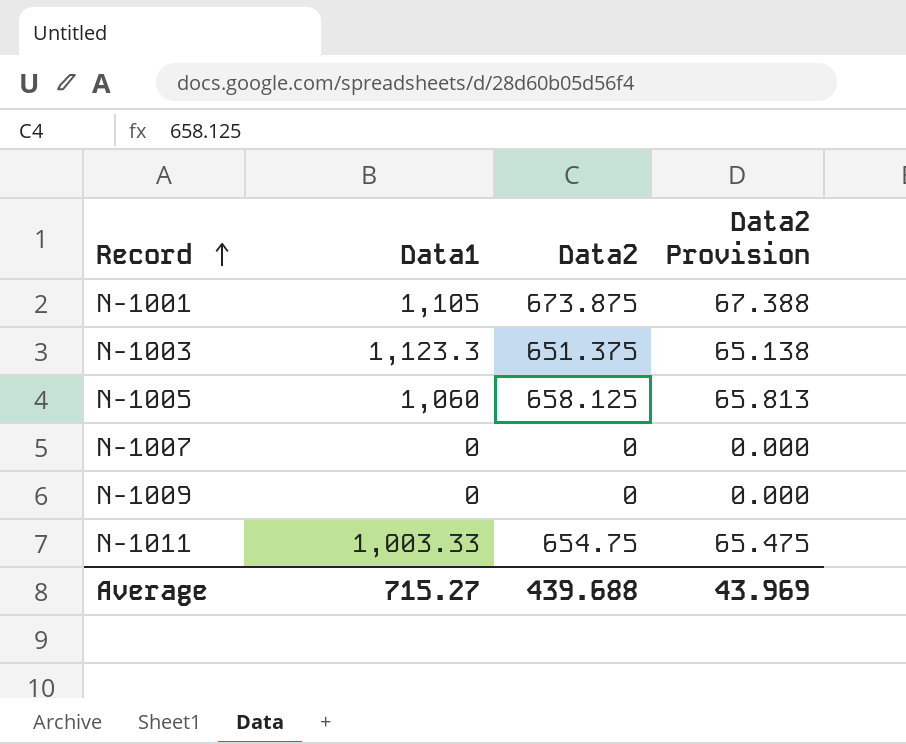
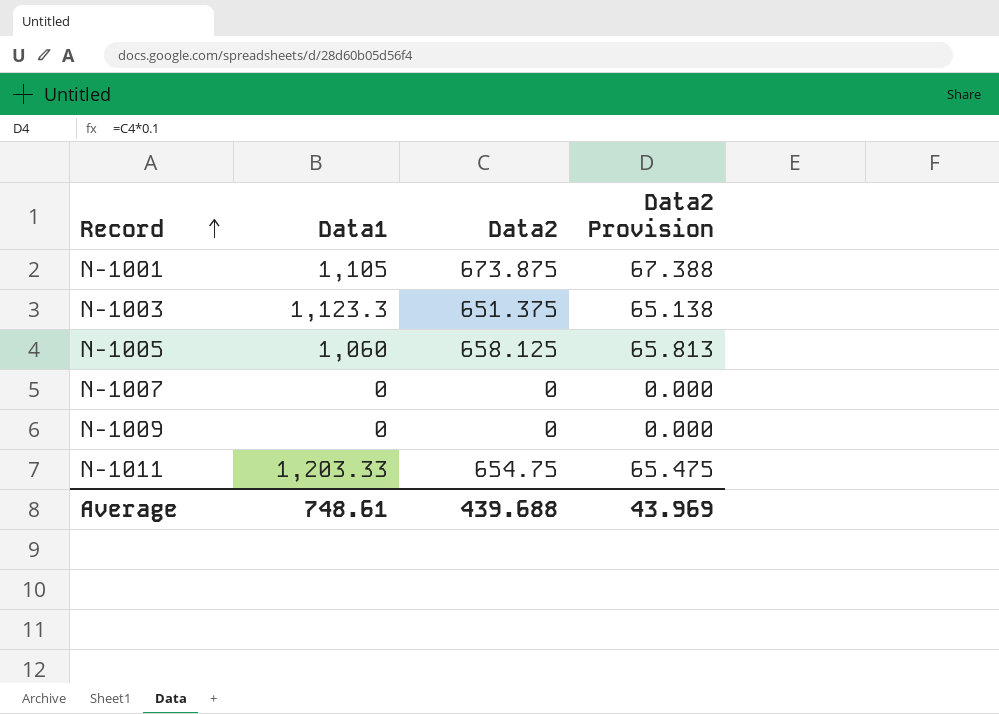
N-1011 | Data1: 1,003.33 -> 1,203.33
Average | Data1: 715.27 -> 748.61

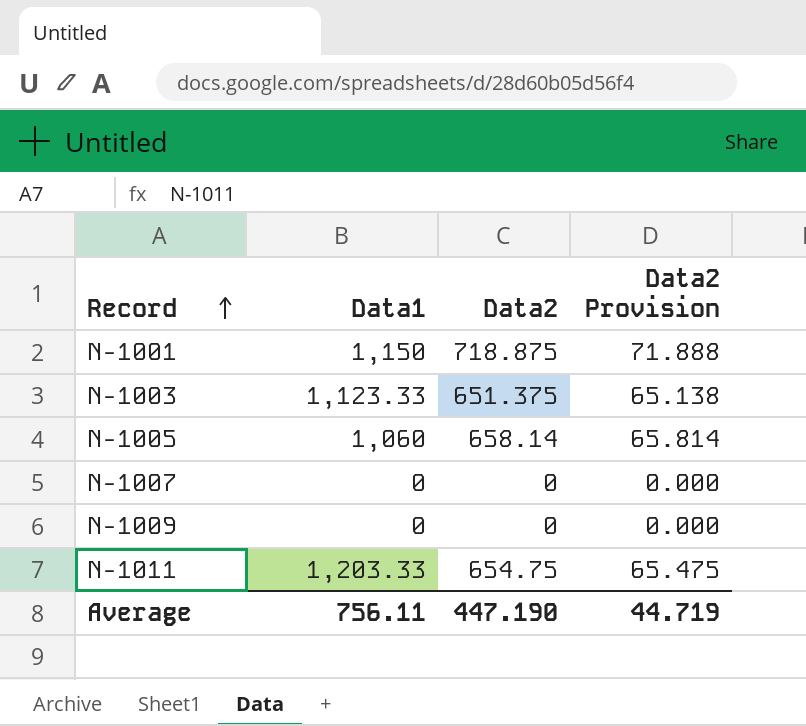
N-1001 | Data1: 1,105 -> 1,150
N-1001 | Data2: 673.875 -> 718.875
N-1001 | Data2 Provision: 67.388 -> 71.888
N-1003 | Data1: 1,123.3 -> 1,123.33
N-1005 | Data2: 658.125 -> 658.14
N-1005 | Data2 Provision: 65.813 -> 65.814
Average | Data1: 748.61 -> 756.11
Average | Data2: 439.688 -> 447.190
Average | Data2 Provision: 43.969 -> 44.719

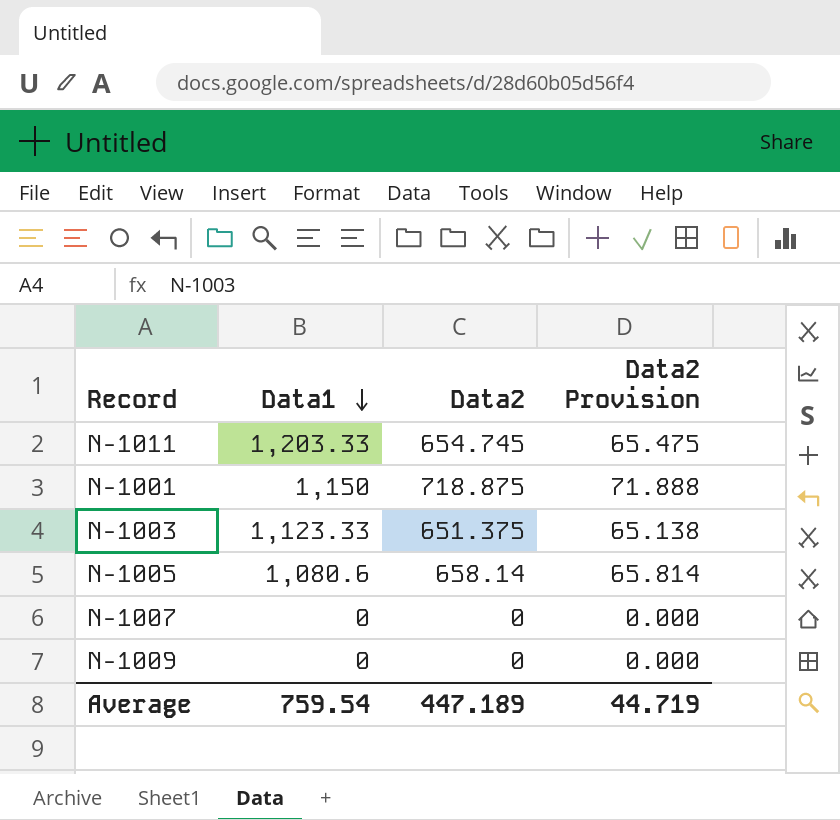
row order: Record ascending -> Data1 descending
N-1011 | Data2: 654.75 -> 654.745
N-1005 | Data1: 1,060 -> 1,080.6
Average | Data1: 756.11 -> 759.54
Average | Data2: 447.190 -> 447.189

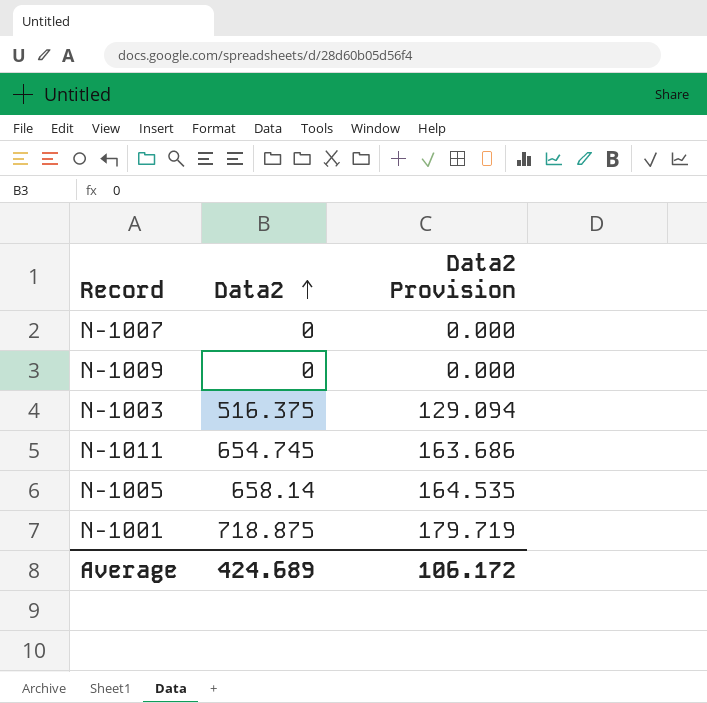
row order: Data1 descending -> Data2 ascending
column Data1 | position: 2 -> none
column Data2 Provision | formula: [Data2] * 0.1 -> [Data2] * 0.25
N-1003 | Data2: 651.375 -> 516.375
Average | Data2: 447.189 -> 424.689
Average | Data2 Provision: 44.719 -> 106.172

